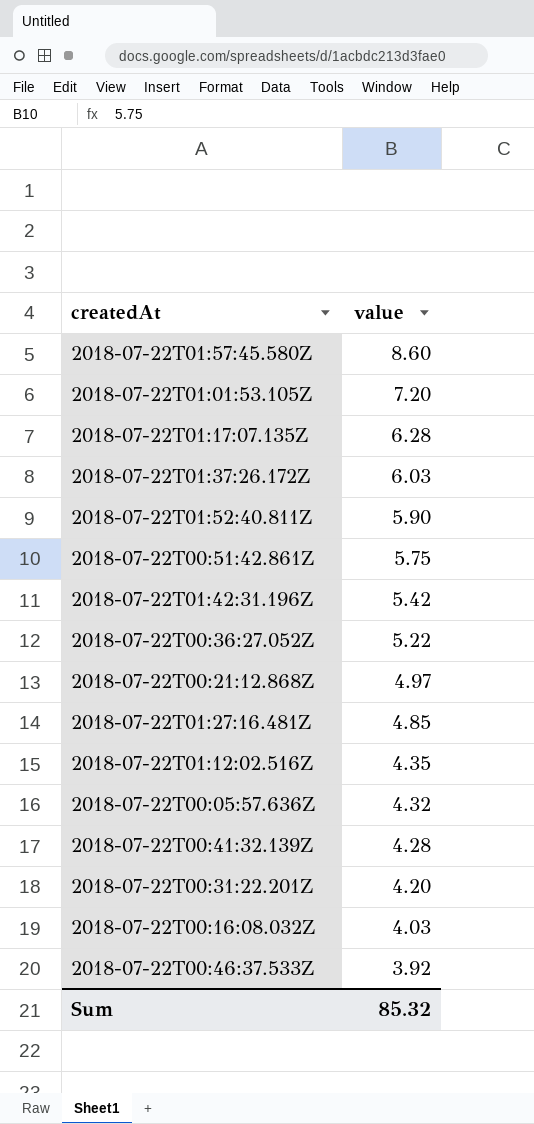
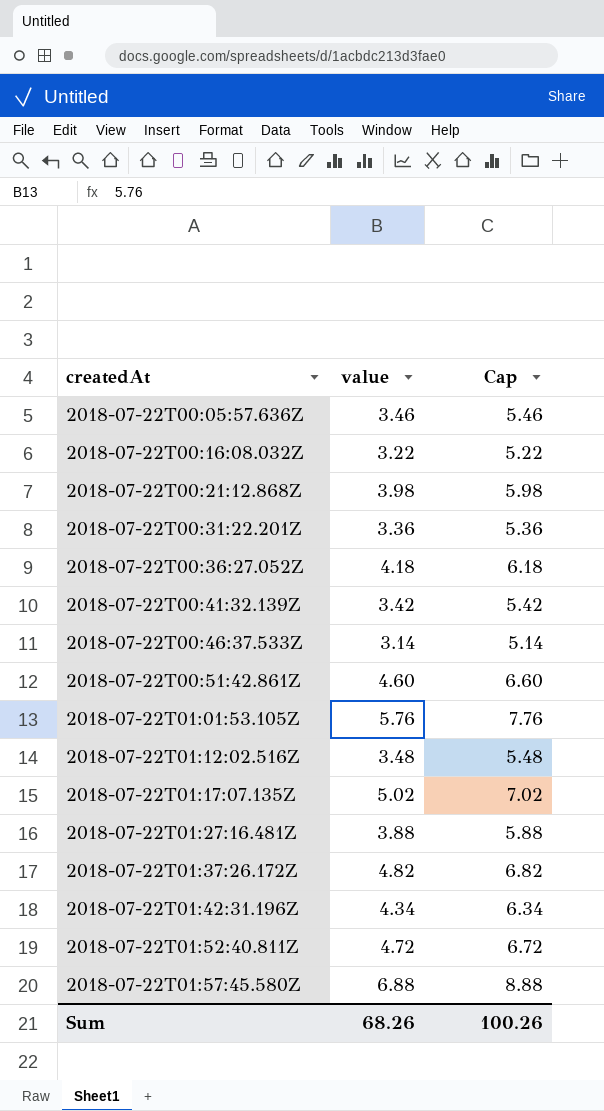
row order: value descending -> createdAt ascending
column Cap | formula: none -> [value] + 2
2018-07-22T00:05:57.636Z | value: 4.32 -> 3.46
2018-07-22T00:16:08.032Z | value: 4.03 -> 3.22
2018-07-22T00:21:12.868Z | value: 4.97 -> 3.98
2018-07-22T00:31:22.201Z | value: 4.20 -> 3.36
2018-07-22T00:36:27.052Z | value: 5.22 -> 4.18
2018-07-22T00:41:32.139Z | value: 4.28 -> 3.42
2018-07-22T00:46:37.533Z | value: 3.92 -> 3.14
2018-07-22T00:51:42.861Z | value: 5.75 -> 4.60
2018-07-22T01:01:53.105Z | value: 7.20 -> 5.76
2018-07-22T01:12:02.516Z | value: 4.35 -> 3.48
2018-07-22T01:17:07.135Z | value: 6.28 -> 5.02
2018-07-22T01:27:16.481Z | value: 4.85 -> 3.88
2018-07-22T01:37:26.172Z | value: 6.03 -> 4.82
2018-07-22T01:42:31.196Z | value: 5.42 -> 4.34
2018-07-22T01:52:40.811Z | value: 5.90 -> 4.72
2018-07-22T01:57:45.580Z | value: 8.60 -> 6.88
Sum | value: 85.32 -> 68.26

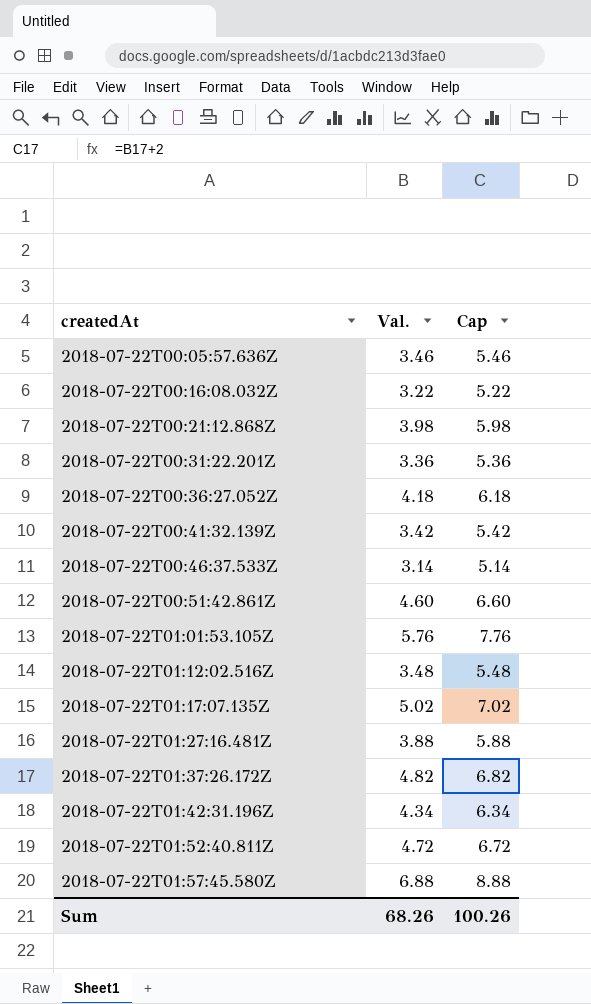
column name: value -> Val.

